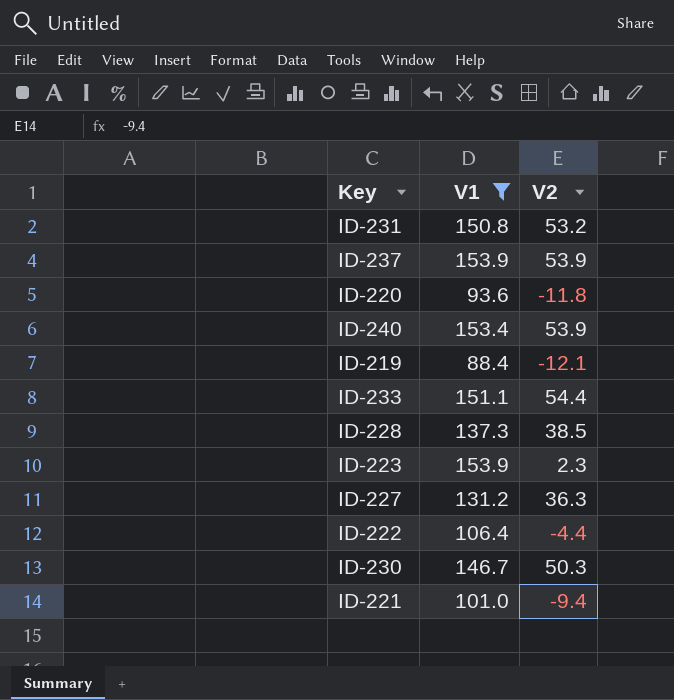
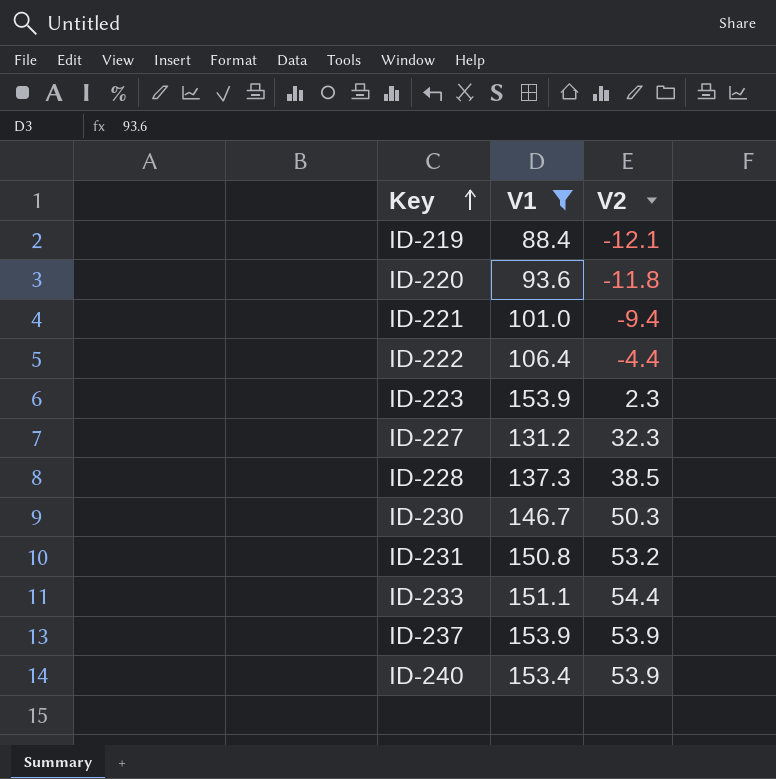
row order: none -> Key ascending
ID-227 | V2: 36.3 -> 32.3

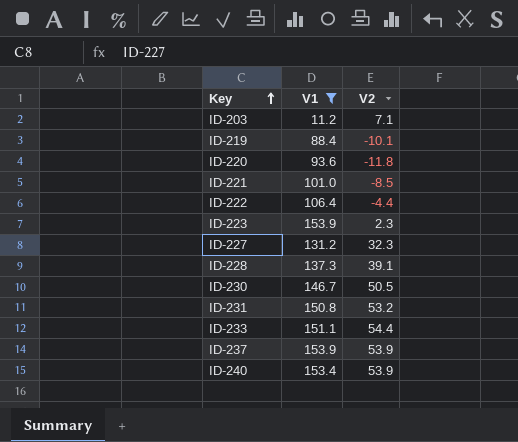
row ID-203: none -> 11.2 | 7.1
ID-219 | V2: -12.1 -> -10.1
ID-221 | V2: -9.4 -> -8.5
ID-228 | V2: 38.5 -> 39.1
ID-230 | V2: 50.3 -> 50.5

